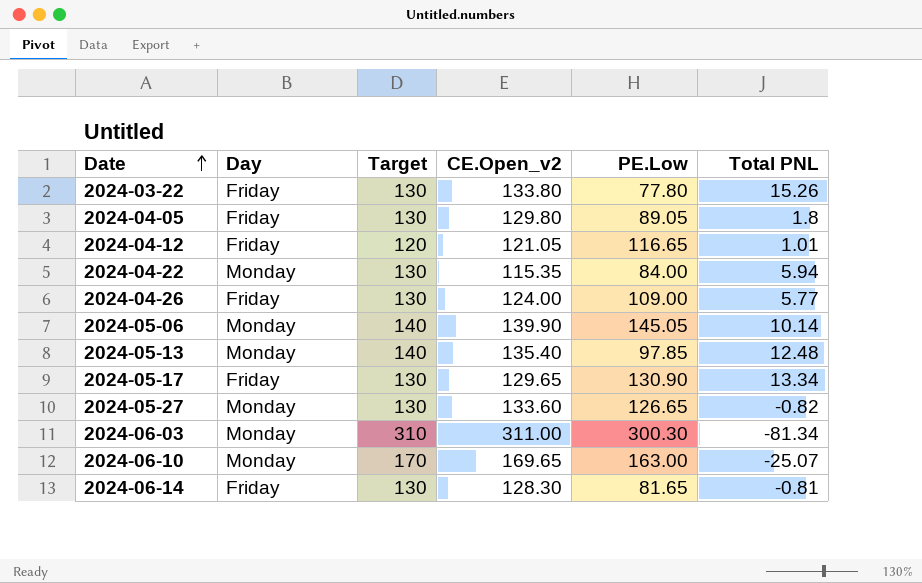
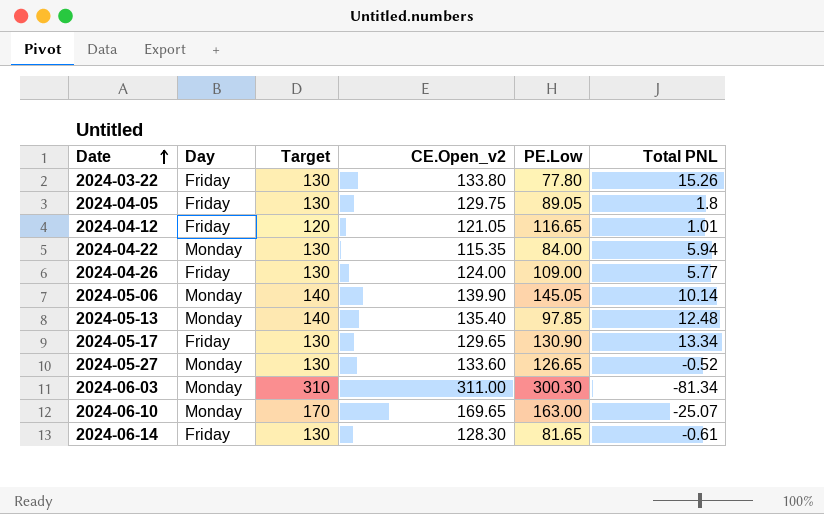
2024-04-05 | CE.Open_v2: 129.80 -> 129.75
2024-05-27 | Total PNL: -0.82 -> -0.52
2024-06-14 | Total PNL: -0.81 -> -0.61

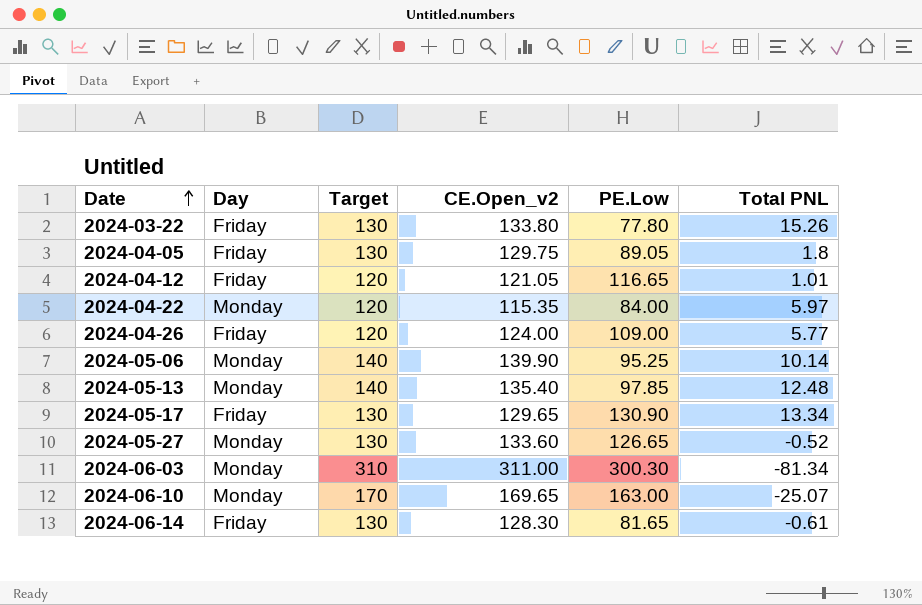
2024-04-22 | Target: 130 -> 120
2024-04-22 | Total PNL: 5.94 -> 5.97
2024-04-26 | Target: 130 -> 120
2024-05-06 | PE.Low: 145.05 -> 95.25

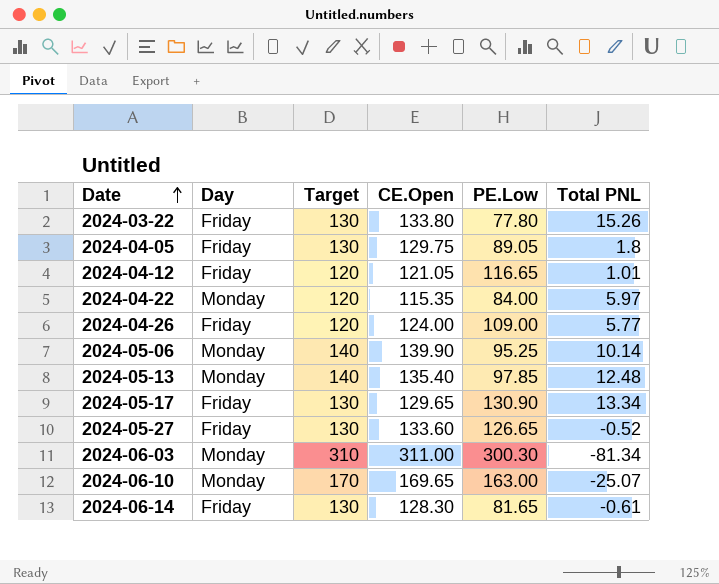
column name: CE.Open_v2 -> CE.Open
2024-05-27 | Day: Monday -> Friday

